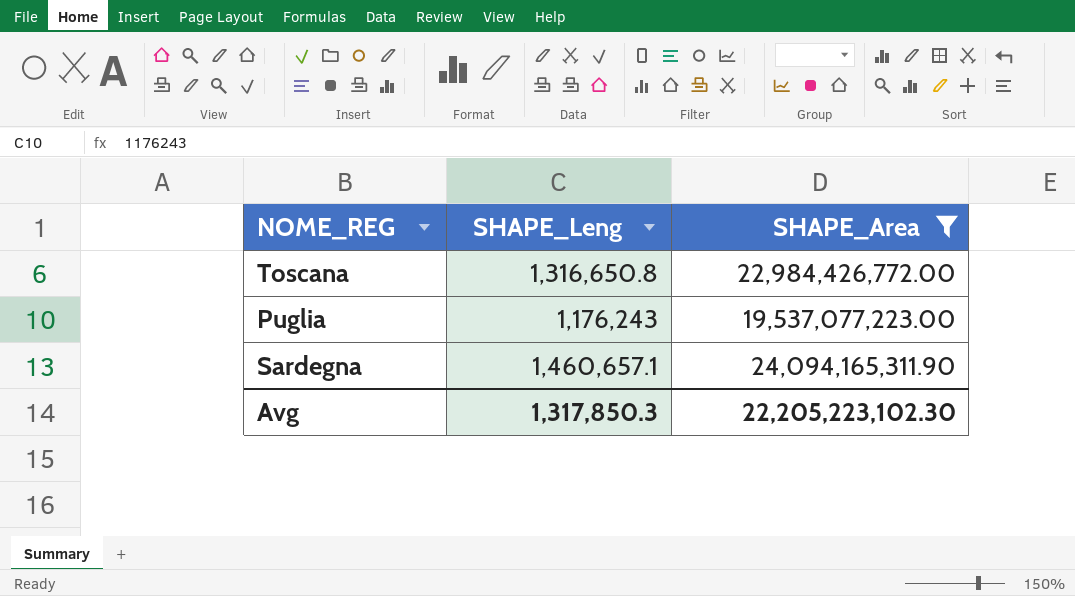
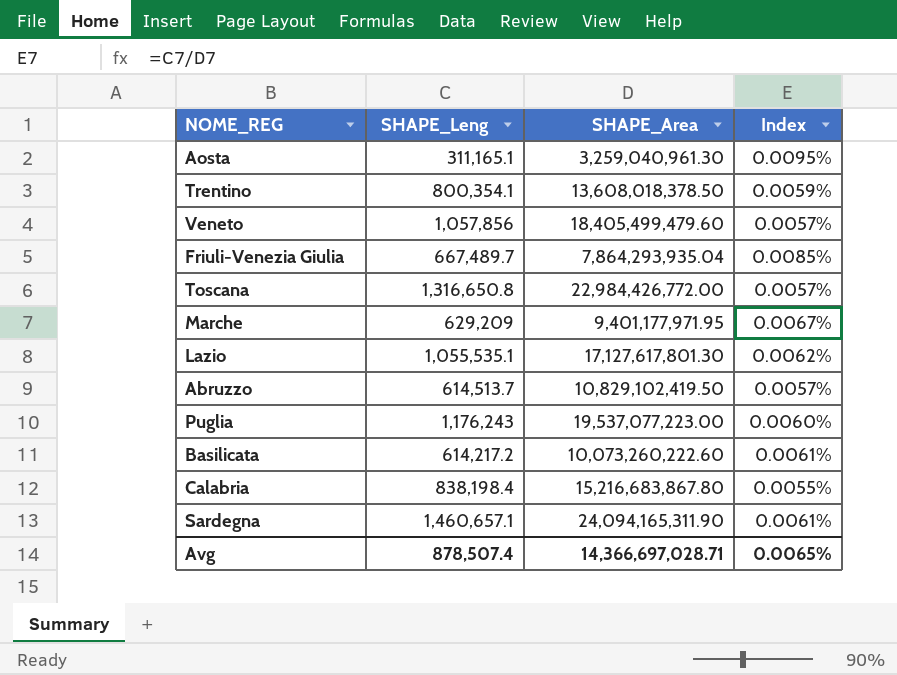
filter: SHAPE_Area >= 19,537,077,223.00 -> none
column Index | formula: none -> [SHAPE_Leng] / [SHAPE_Area]
Avg | SHAPE_Leng: 1,317,850.3 -> 878,507.4
Avg | SHAPE_Area: 22,205,223,102.30 -> 14,366,697,028.71

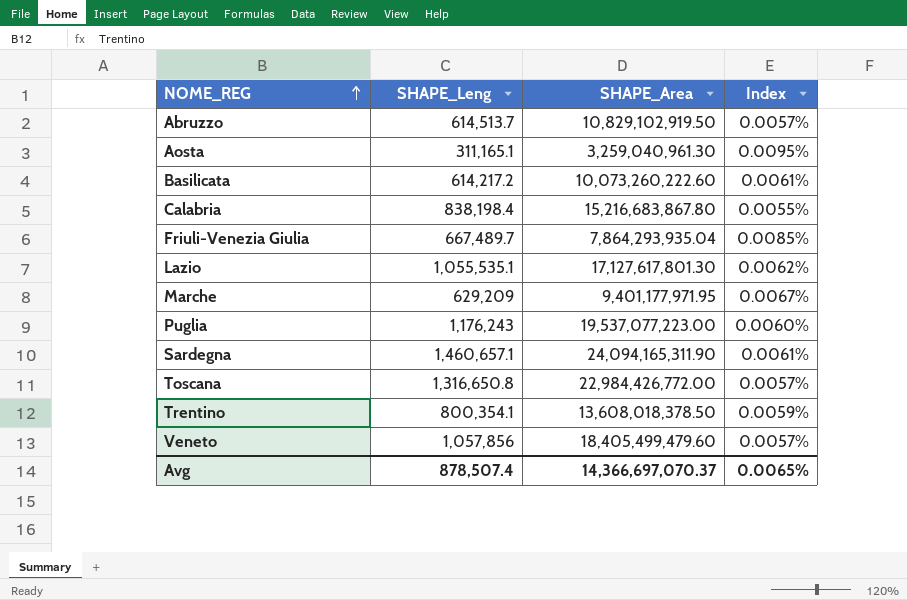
row order: none -> NOME_REG ascending
Abruzzo | SHAPE_Area: 10,829,102,419.50 -> 10,829,102,919.50
Avg | SHAPE_Area: 14,366,697,028.71 -> 14,366,697,070.37

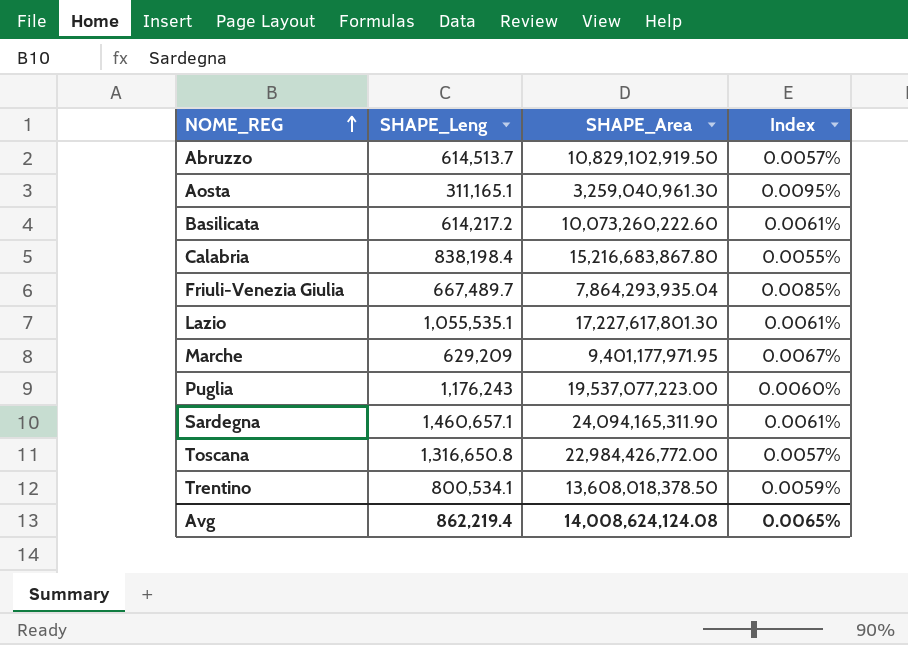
row Veneto: 1,057,856 | 18,405,499,479.60 | 0.0057% -> none
Lazio | SHAPE_Area: 17,127,617,801.30 -> 17,227,617,801.30
Lazio | Index: 0.0062% -> 0.0061%
Trentino | SHAPE_Leng: 800,354.1 -> 800,534.1
Avg | SHAPE_Leng: 878,507.4 -> 862,219.4
Avg | SHAPE_Area: 14,366,697,070.37 -> 14,008,624,124.08

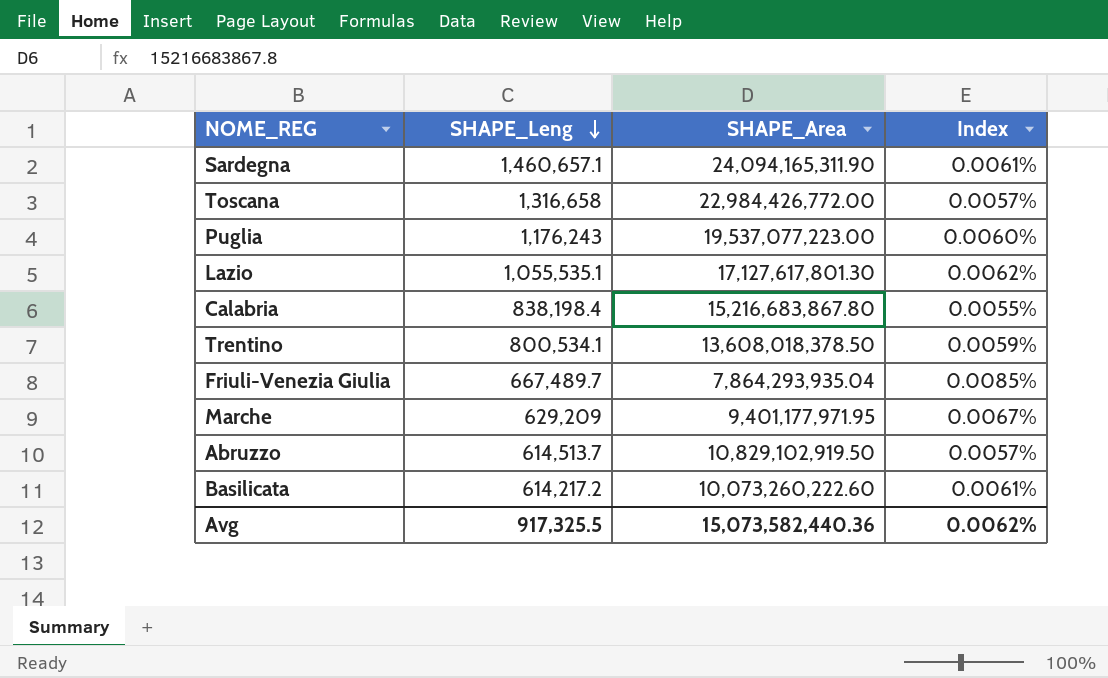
row order: NOME_REG ascending -> SHAPE_Leng descending
row Aosta: 311,165.1 | 3,259,040,961.30 | 0.0095% -> none
Toscana | SHAPE_Leng: 1,316,650.8 -> 1,316,658
Lazio | SHAPE_Area: 17,227,617,801.30 -> 17,127,617,801.30
Lazio | Index: 0.0061% -> 0.0062%
Avg | SHAPE_Leng: 862,219.4 -> 917,325.5
Avg | SHAPE_Area: 14,008,624,124.08 -> 15,073,582,440.36
Avg | Index: 0.0065% -> 0.0062%

